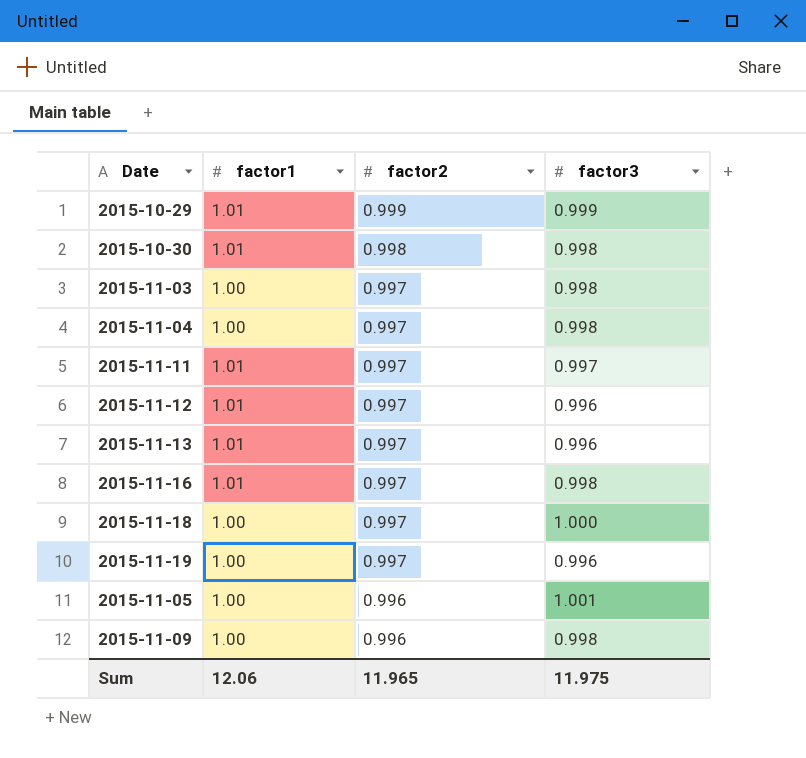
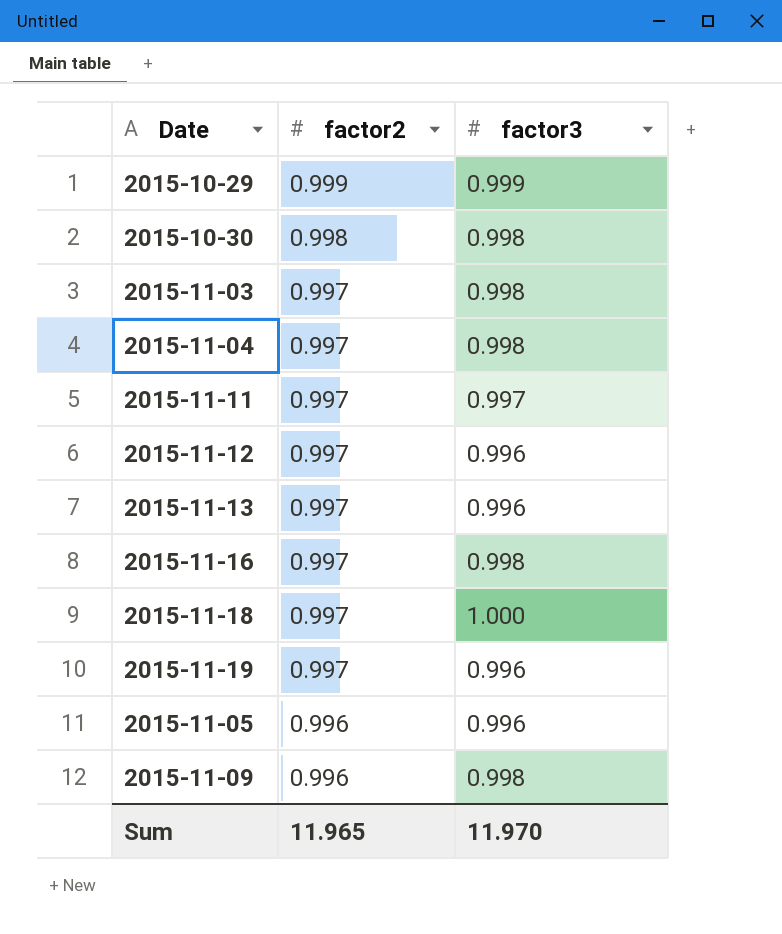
column factor1 | position: 2 -> none
2015-11-05 | factor3: 1.001 -> 0.996
Sum | factor3: 11.975 -> 11.970

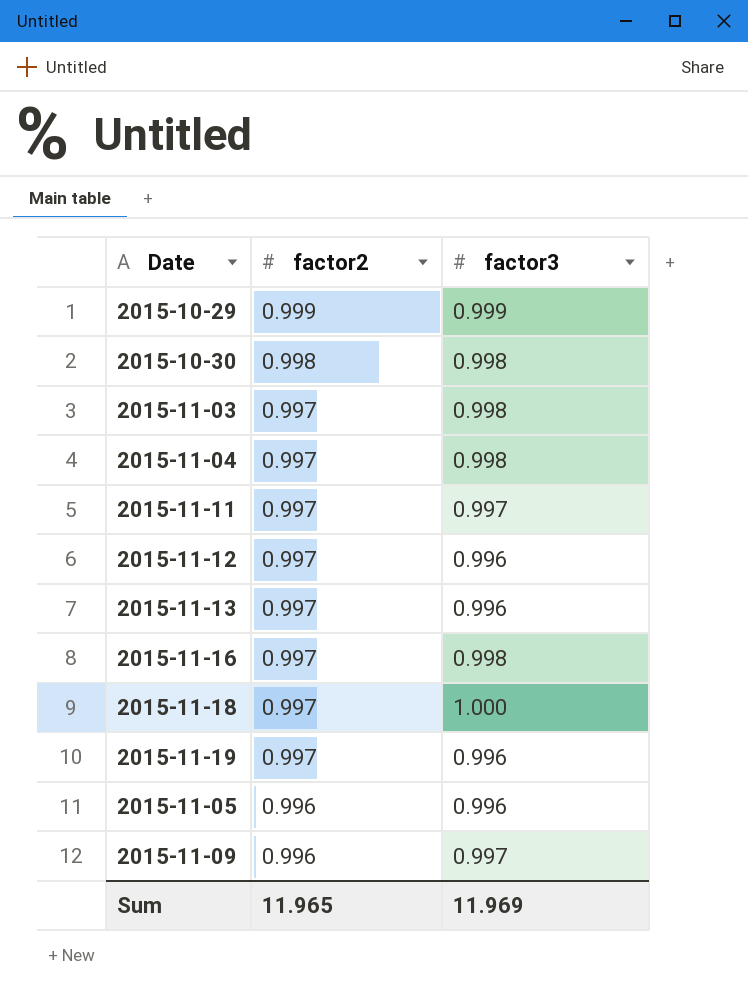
2015-11-09 | factor3: 0.998 -> 0.997
Sum | factor3: 11.970 -> 11.969

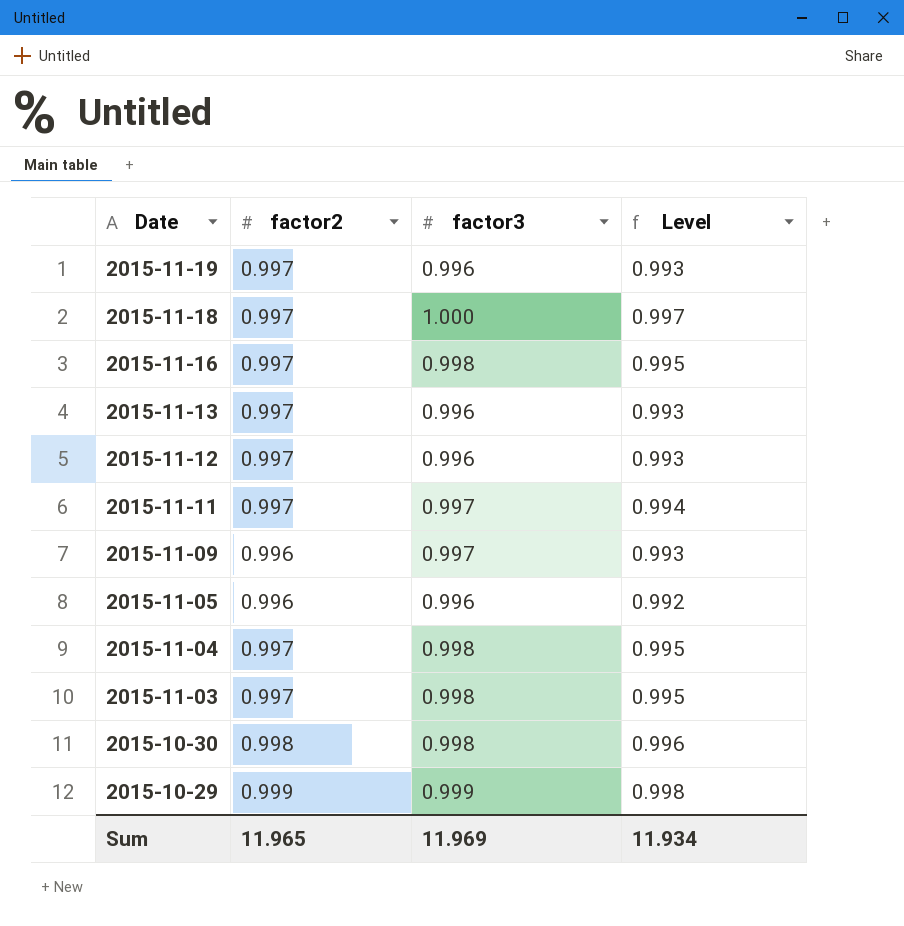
row order: factor2 descending -> Date descending
column Level | formula: none -> [factor2] * [factor3]

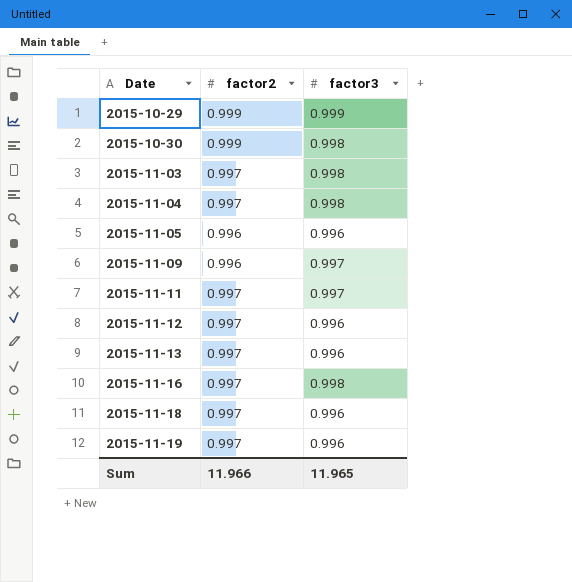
row order: Date descending -> Date ascending
column Level | formula: [factor2] * [factor3] -> none
2015-10-30 | factor2: 0.998 -> 0.999
2015-11-18 | factor3: 1.000 -> 0.996
Sum | factor2: 11.965 -> 11.966
Sum | factor3: 11.969 -> 11.965

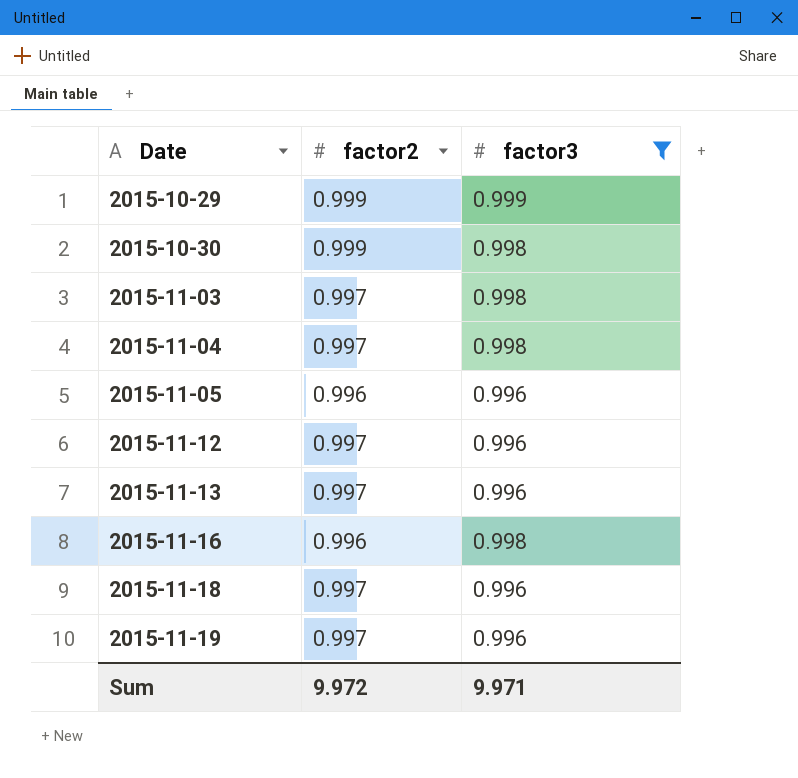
filter: none -> factor3 != 0.997
2015-11-16 | factor2: 0.997 -> 0.996
Sum | factor2: 11.966 -> 9.972
Sum | factor3: 11.965 -> 9.971

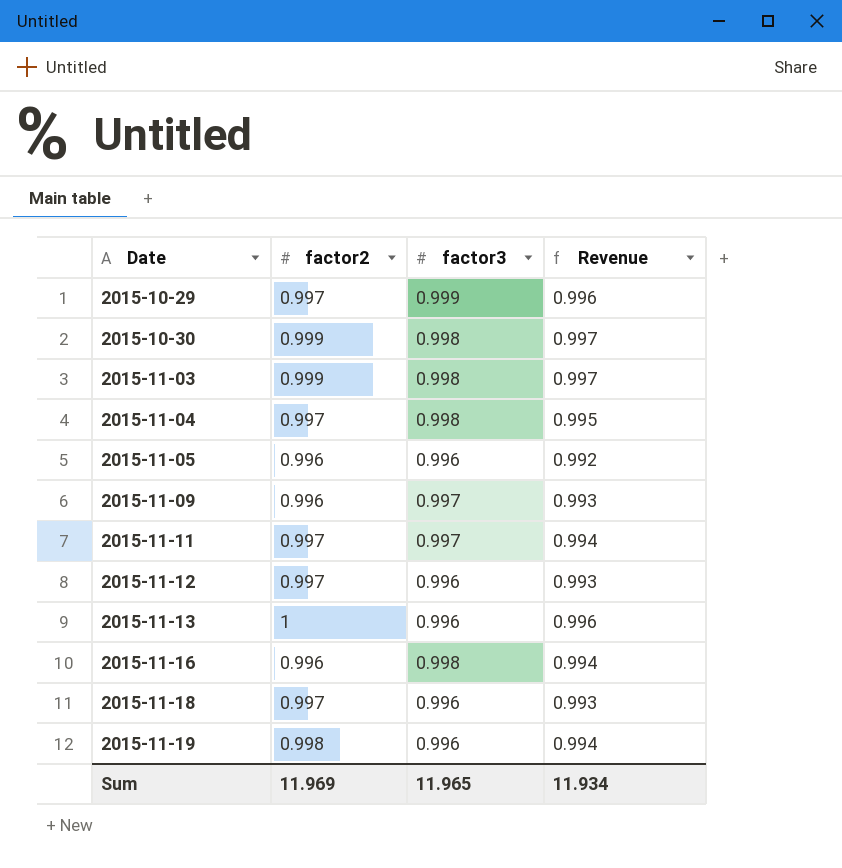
filter: factor3 != 0.997 -> none
column Revenue | formula: none -> [factor2] * [factor3]
2015-10-29 | factor2: 0.999 -> 0.997
2015-11-03 | factor2: 0.997 -> 0.999
2015-11-13 | factor2: 0.997 -> 1
2015-11-19 | factor2: 0.997 -> 0.998
Sum | factor2: 9.972 -> 11.969
Sum | factor3: 9.971 -> 11.965

